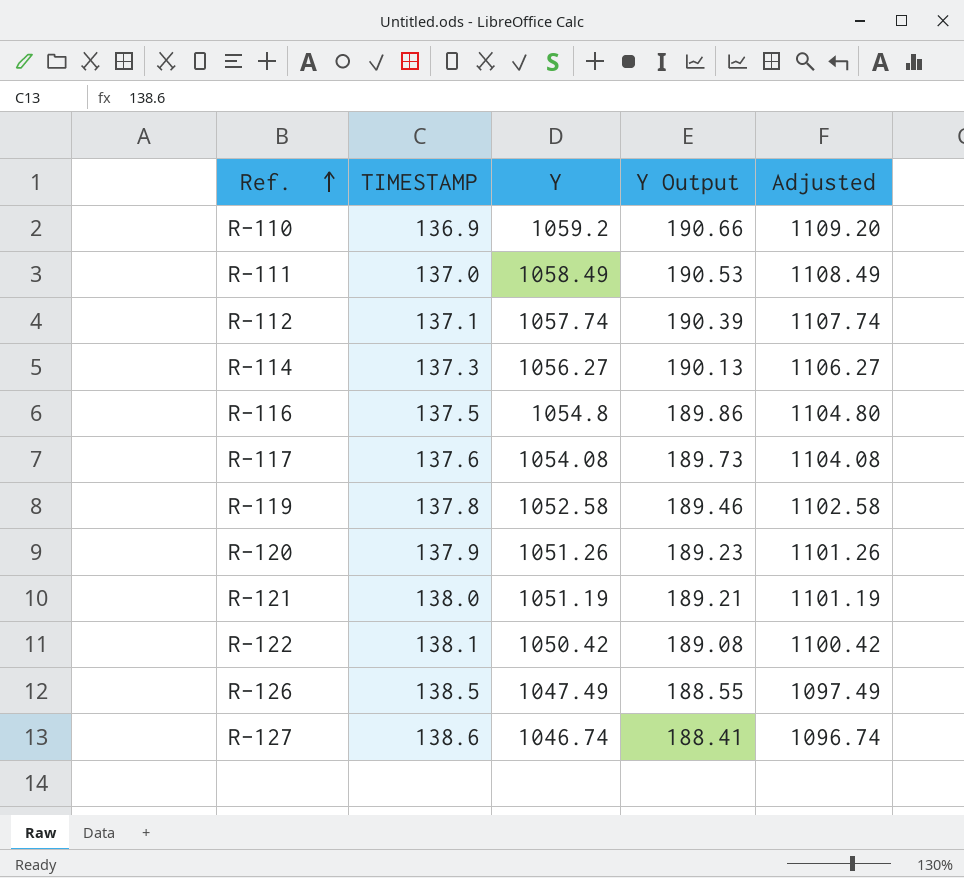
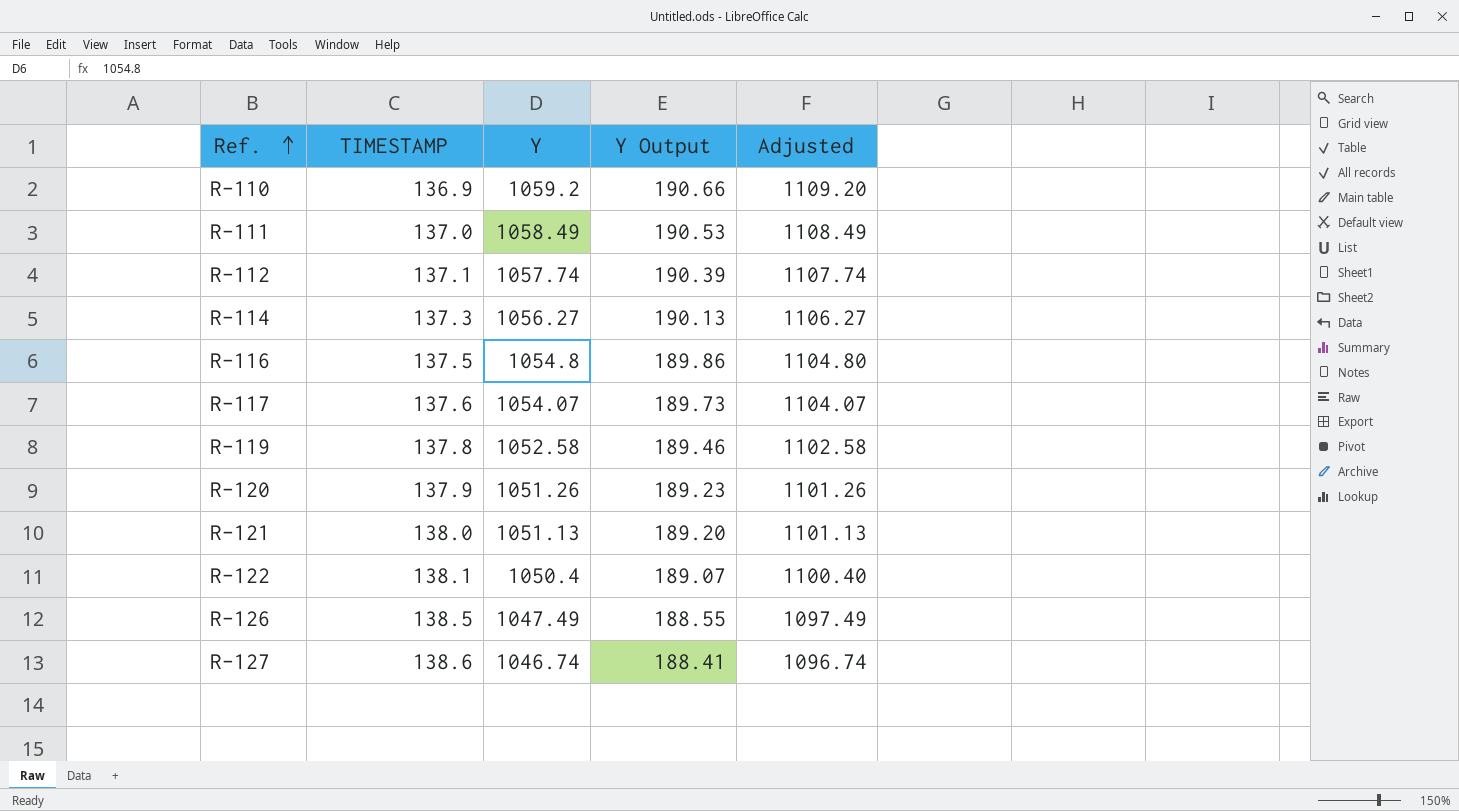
R-117 | Y: 1054.08 -> 1054.07
R-117 | Adjusted: 1104.08 -> 1104.07
R-121 | Y: 1051.19 -> 1051.13
R-121 | Y Output: 189.21 -> 189.20
R-121 | Adjusted: 1101.19 -> 1101.13
R-122 | Y: 1050.42 -> 1050.4
R-122 | Y Output: 189.08 -> 189.07
R-122 | Adjusted: 1100.42 -> 1100.40

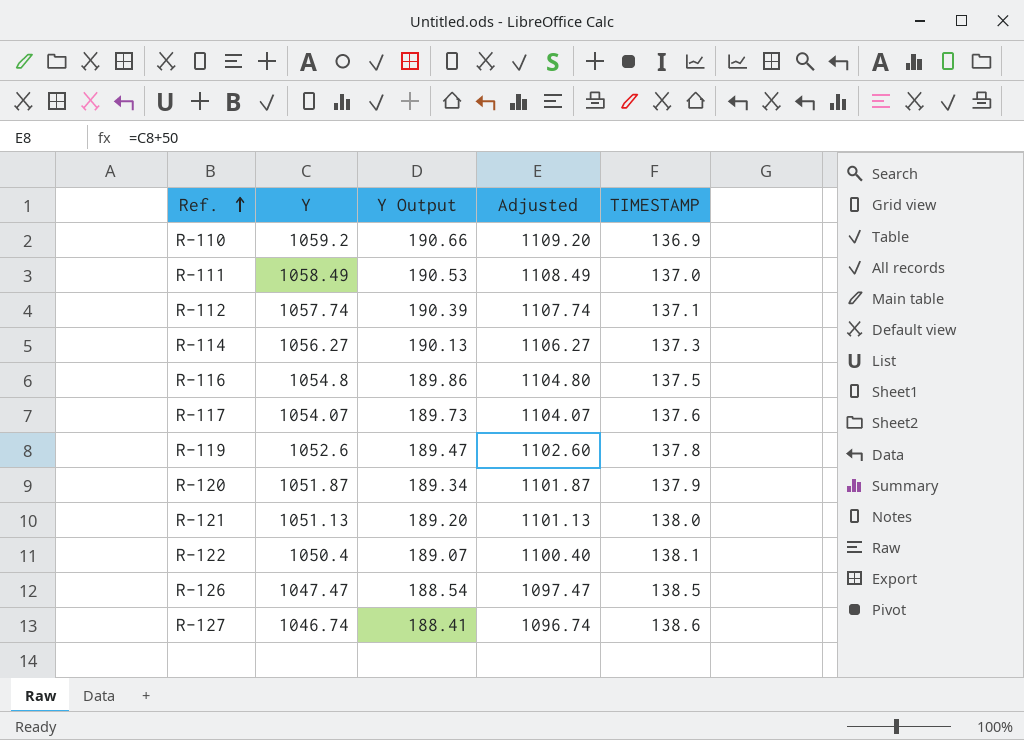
column TIMESTAMP | position: 2 -> 5
R-119 | Y: 1052.58 -> 1052.6
R-119 | Y Output: 189.46 -> 189.47
R-119 | Adjusted: 1102.58 -> 1102.60
R-120 | Y: 1051.26 -> 1051.87
R-120 | Y Output: 189.23 -> 189.34
R-120 | Adjusted: 1101.26 -> 1101.87
R-126 | Y: 1047.49 -> 1047.47
R-126 | Y Output: 188.55 -> 188.54
R-126 | Adjusted: 1097.49 -> 1097.47

